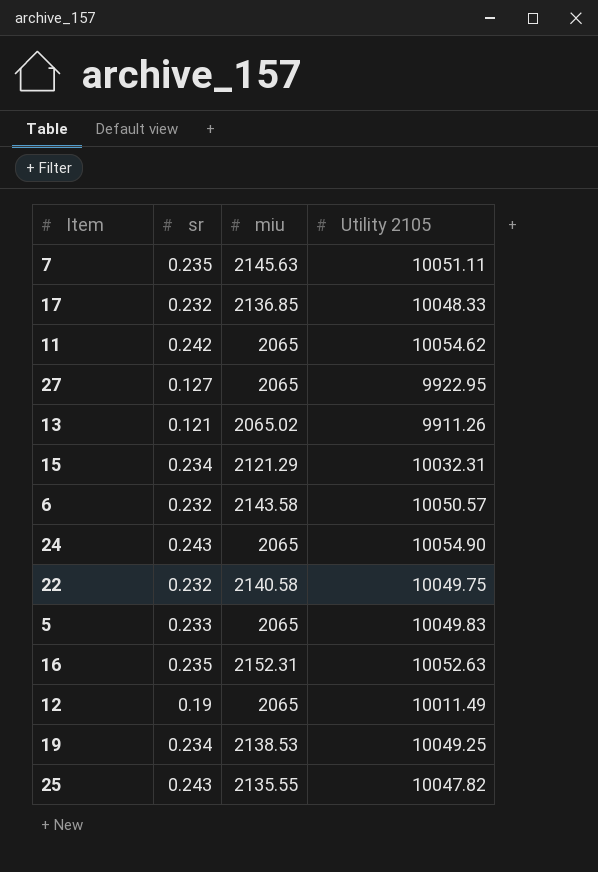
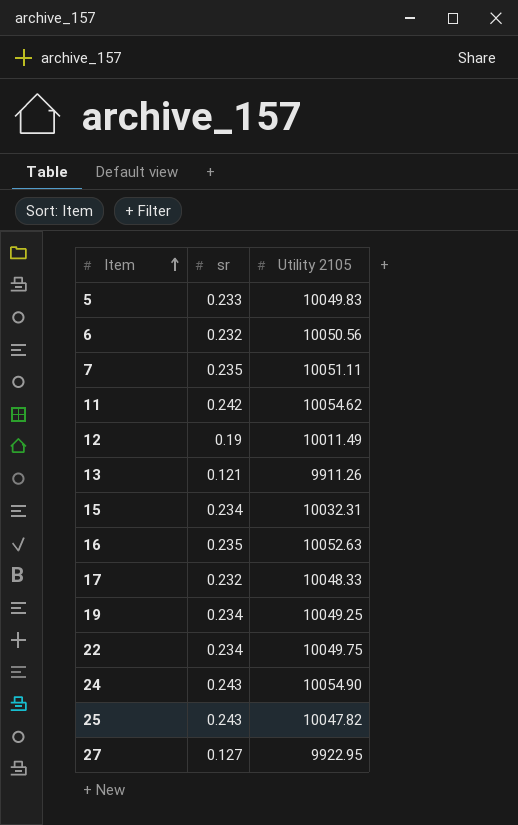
row order: none -> Item ascending
column miu | position: 3 -> none
6 | Utility 2105: 10050.57 -> 10050.56
22 | sr: 0.232 -> 0.234

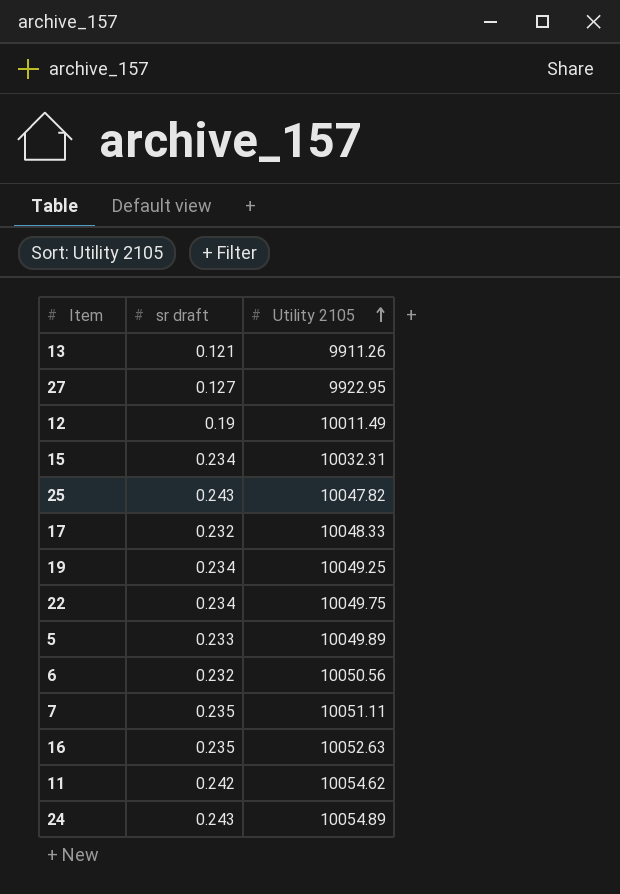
row order: Item ascending -> Utility 2105 ascending
column name: sr -> sr draft
5 | Utility 2105: 10049.83 -> 10049.89
24 | Utility 2105: 10054.90 -> 10054.89

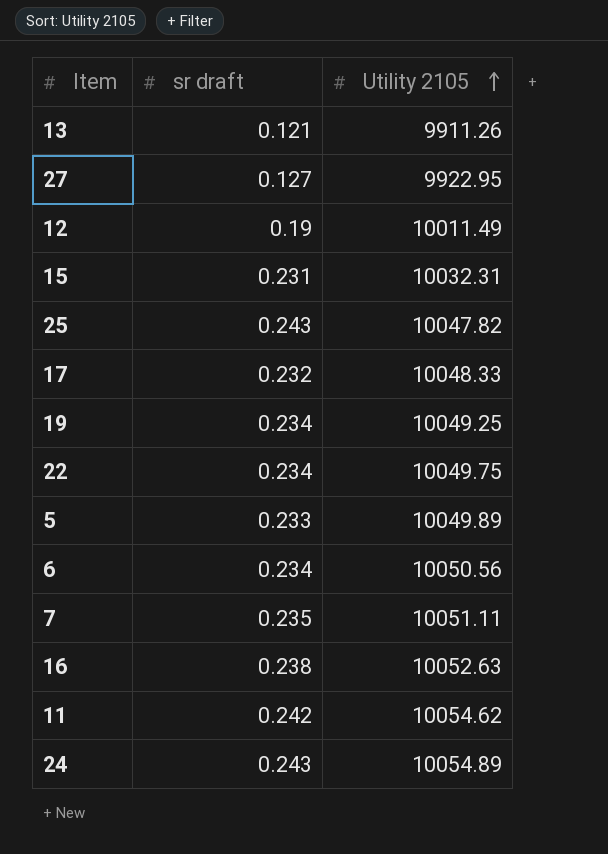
15 | sr draft: 0.234 -> 0.231
6 | sr draft: 0.232 -> 0.234
16 | sr draft: 0.235 -> 0.238

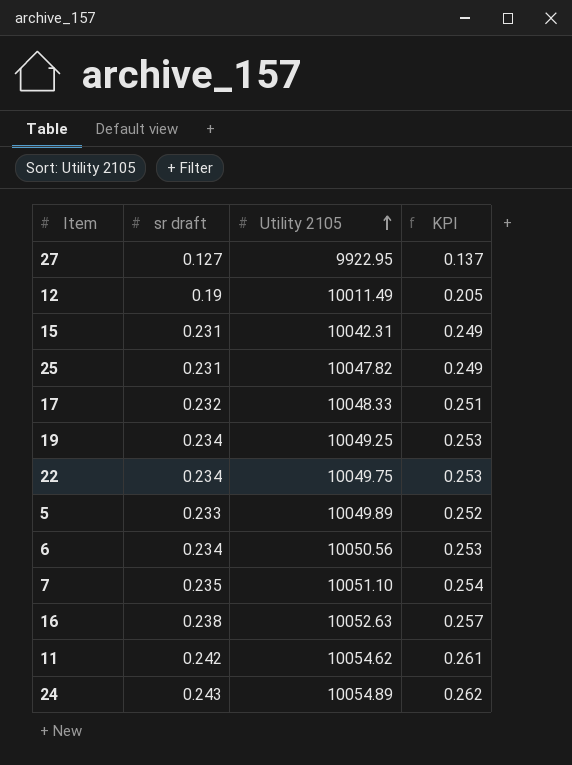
column KPI | formula: none -> [sr draft] * 1.08
row 13: 0.121 | 9911.26 -> none
15 | Utility 2105: 10032.31 -> 10042.31
25 | sr draft: 0.243 -> 0.231
7 | Utility 2105: 10051.11 -> 10051.10

